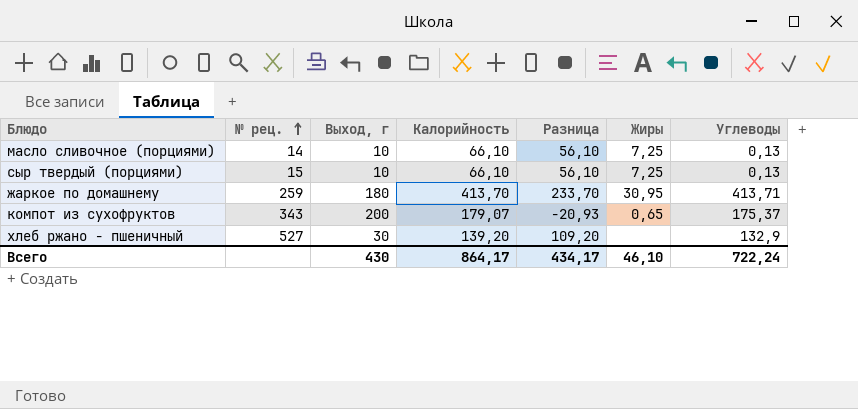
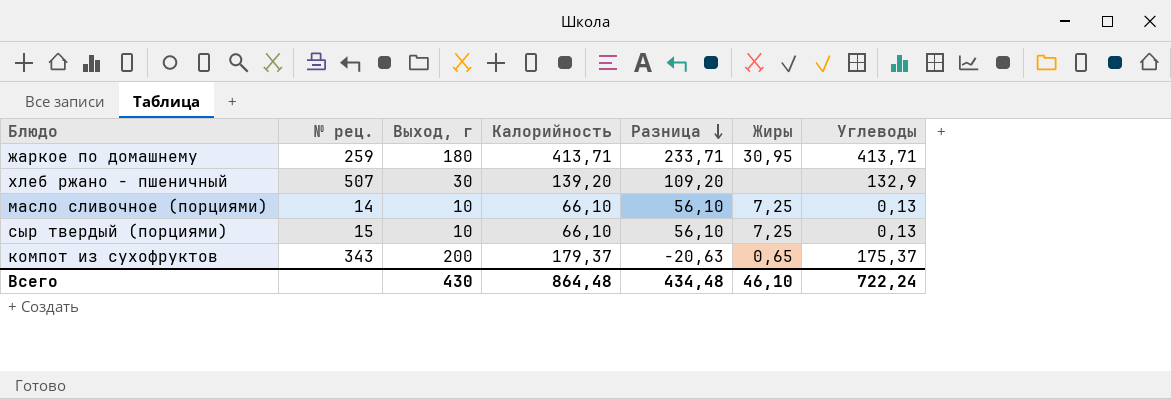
row order: № рец. ascending -> Разница descending
жаркое по домашнему | Калорийность: 413,70 -> 413,71
жаркое по домашнему | Разница: 233,70 -> 233,71
хлеб ржано - пшеничный | № рец.: 527 -> 507
компот из сухофруктов | Калорийность: 179,07 -> 179,37
компот из сухофруктов | Разница: -20,93 -> -20,63
Всего | Калорийность: 864,17 -> 864,48
Всего | Разница: 434,17 -> 434,48

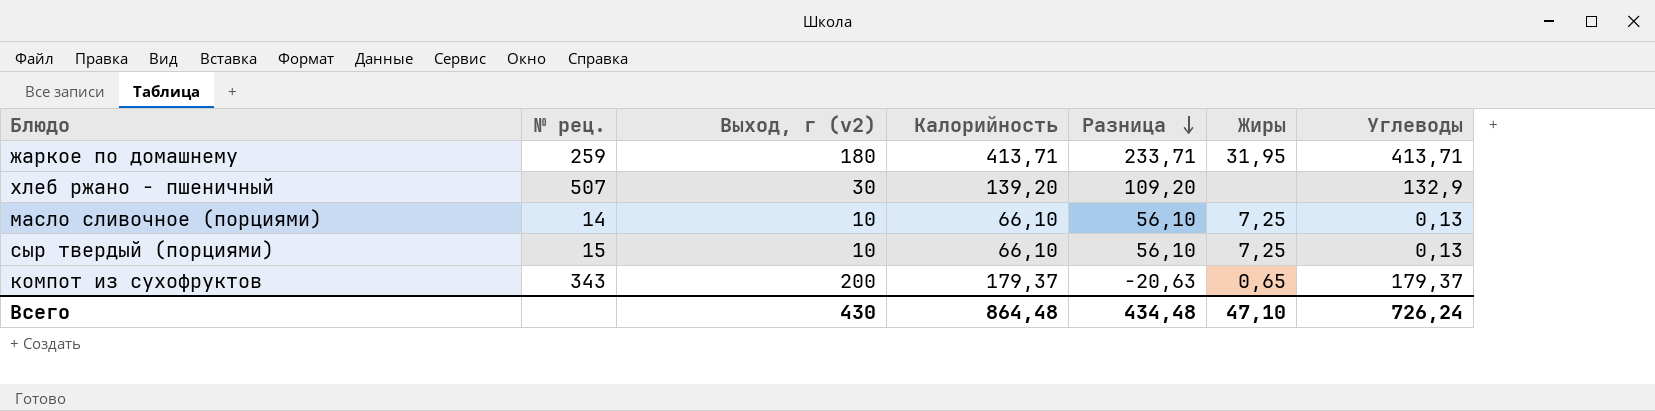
column name: Выход, г -> Выход, г (v2)
жаркое по домашнему | Жиры: 30,95 -> 31,95
компот из сухофруктов | Углеводы: 175,37 -> 179,37
Всего | Жиры: 46,10 -> 47,10
Всего | Углеводы: 722,24 -> 726,24

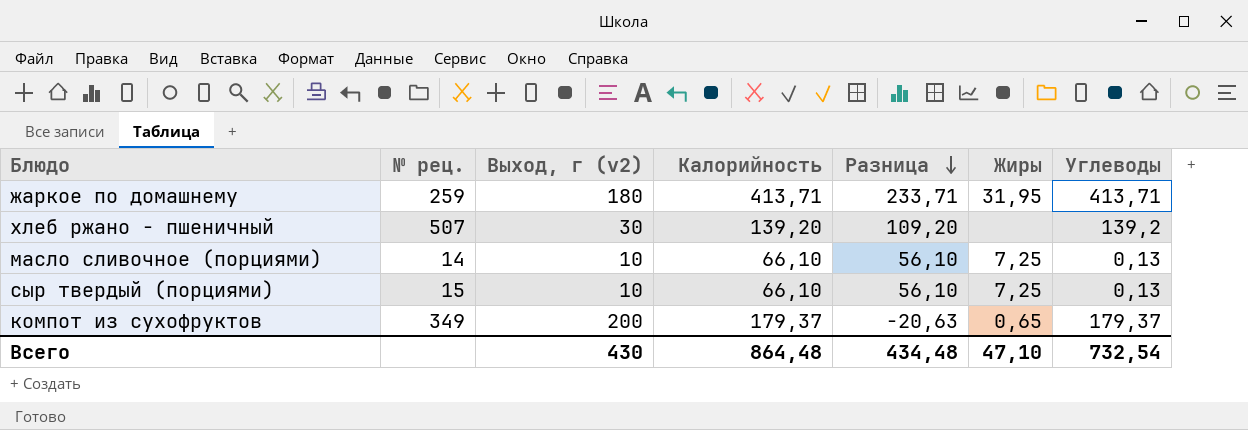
хлеб ржано - пшеничный | Углеводы: 132,9 -> 139,2
компот из сухофруктов | № рец.: 343 -> 349
Всего | Углеводы: 726,24 -> 732,54

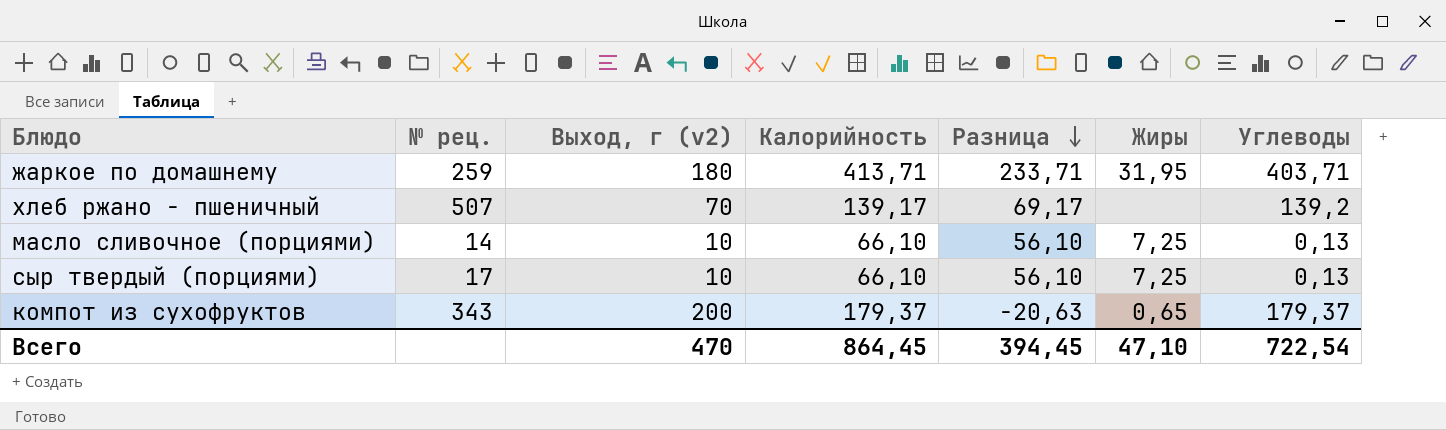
жаркое по домашнему | Углеводы: 413,71 -> 403,71
хлеб ржано - пшеничный | Выход, г (v2): 30 -> 70
хлеб ржано - пшеничный | Калорийность: 139,20 -> 139,17
хлеб ржано - пшеничный | Разница: 109,20 -> 69,17
сыр твердый (порциями) | № рец.: 15 -> 17
компот из сухофруктов | № рец.: 349 -> 343
Всего | Выход, г (v2): 430 -> 470
Всего | Калорийность: 864,48 -> 864,45
Всего | Разница: 434,48 -> 394,45
Всего | Углеводы: 732,54 -> 722,54

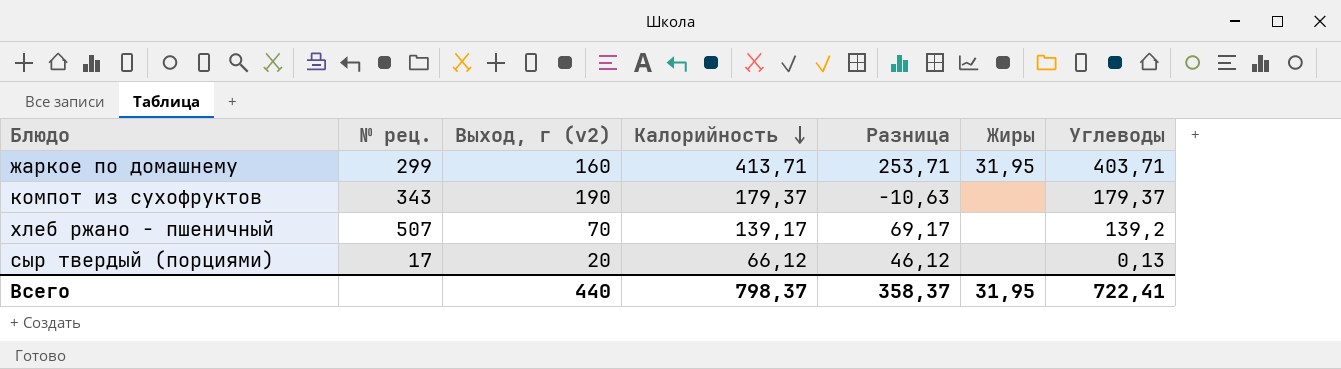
row order: Разница descending -> Калорийность descending
row масло сливочное (порциями): 14 | 10 | 66,10 | 56,10 | 7,25 | 0,13 -> none
жаркое по домашнему | № рец.: 259 -> 299
жаркое по домашнему | Выход, г (v2): 180 -> 160
жаркое по домашнему | Разница: 233,71 -> 253,71
компот из сухофруктов | Выход, г (v2): 200 -> 190
компот из сухофруктов | Разница: -20,63 -> -10,63
компот из сухофруктов | Жиры: 0,65 -> none
сыр твердый (порциями) | Выход, г (v2): 10 -> 20
сыр твердый (порциями) | Калорийность: 66,10 -> 66,12
сыр твердый (порциями) | Разница: 56,10 -> 46,12
сыр твердый (порциями) | Жиры: 7,25 -> none
Всего | Выход, г (v2): 470 -> 440
Всего | Калорийность: 864,45 -> 798,37
Всего | Разница: 394,45 -> 358,37
Всего | Жиры: 47,10 -> 31,95
Всего | Углеводы: 722,54 -> 722,41

